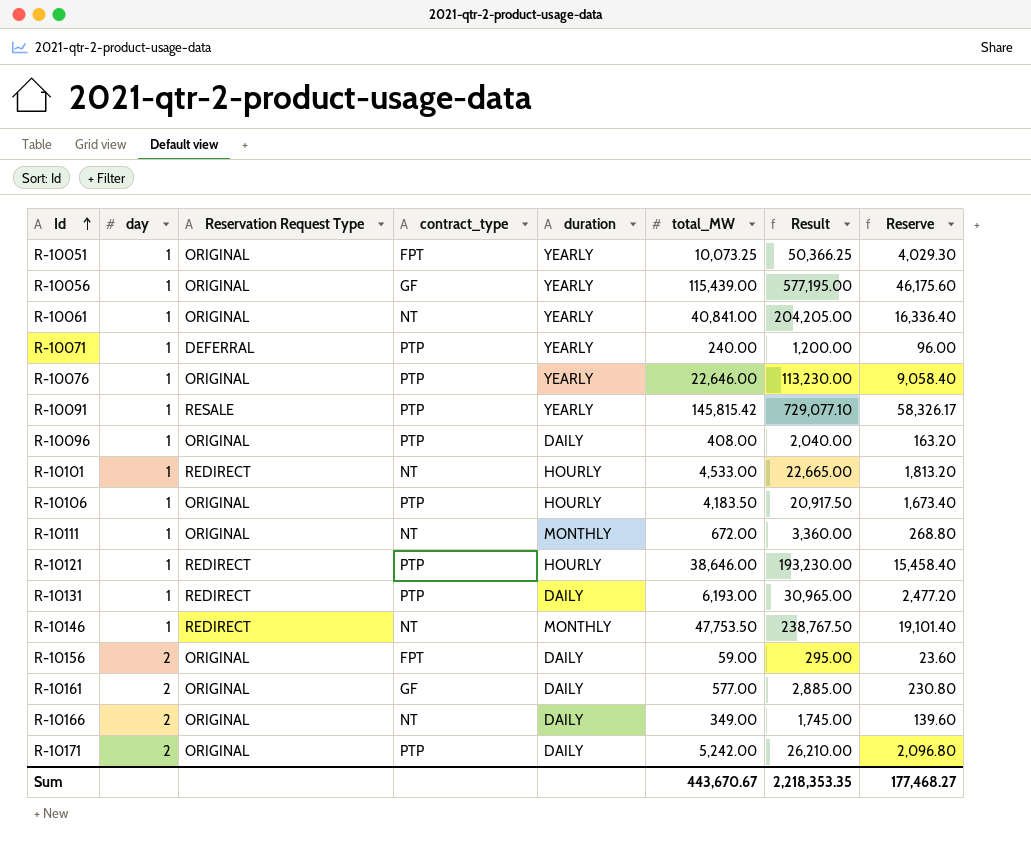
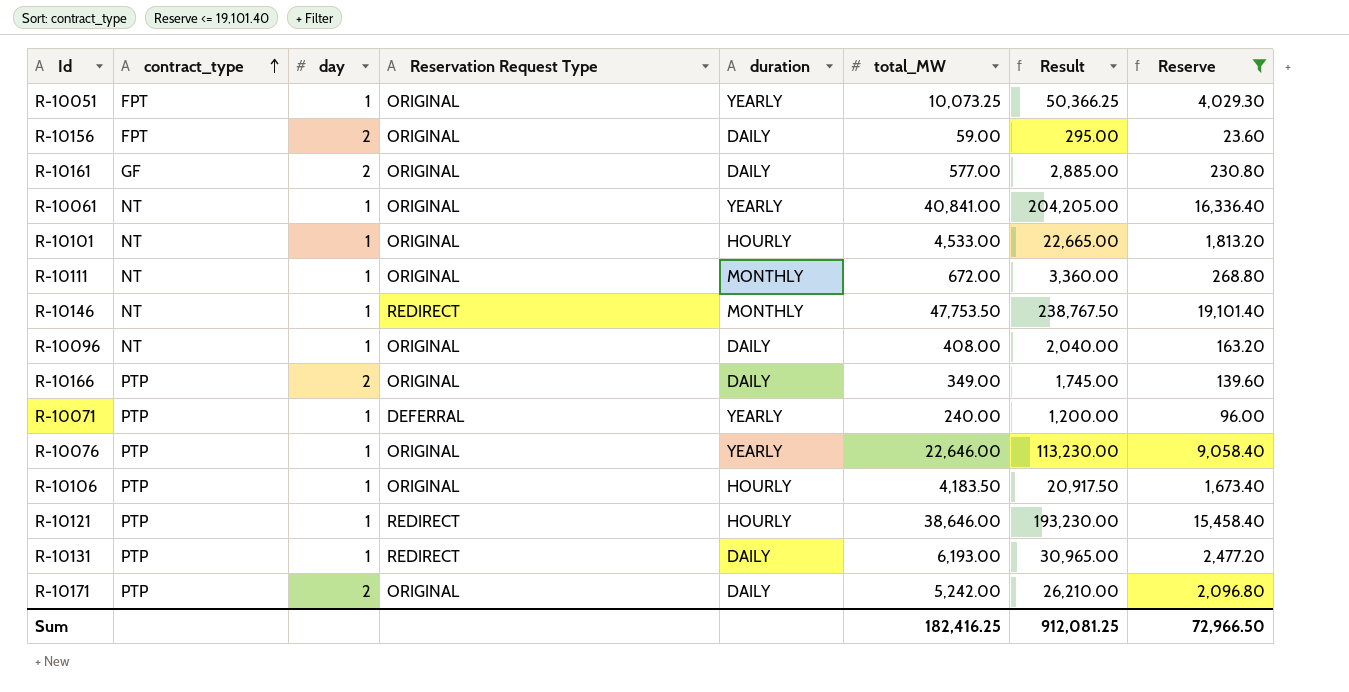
filter: none -> Reserve <= 19,101.40
row order: Id ascending -> contract_type ascending
column contract_type | position: 4 -> 2
R-10101 | Reservation Request Type: REDIRECT -> ORIGINAL
R-10096 | contract_type: PTP -> NT
R-10166 | contract_type: NT -> PTP
Sum | total_MW: 443,670.67 -> 182,416.25
Sum | Result: 2,218,353.35 -> 912,081.25
Sum | Reserve: 177,468.27 -> 72,966.50

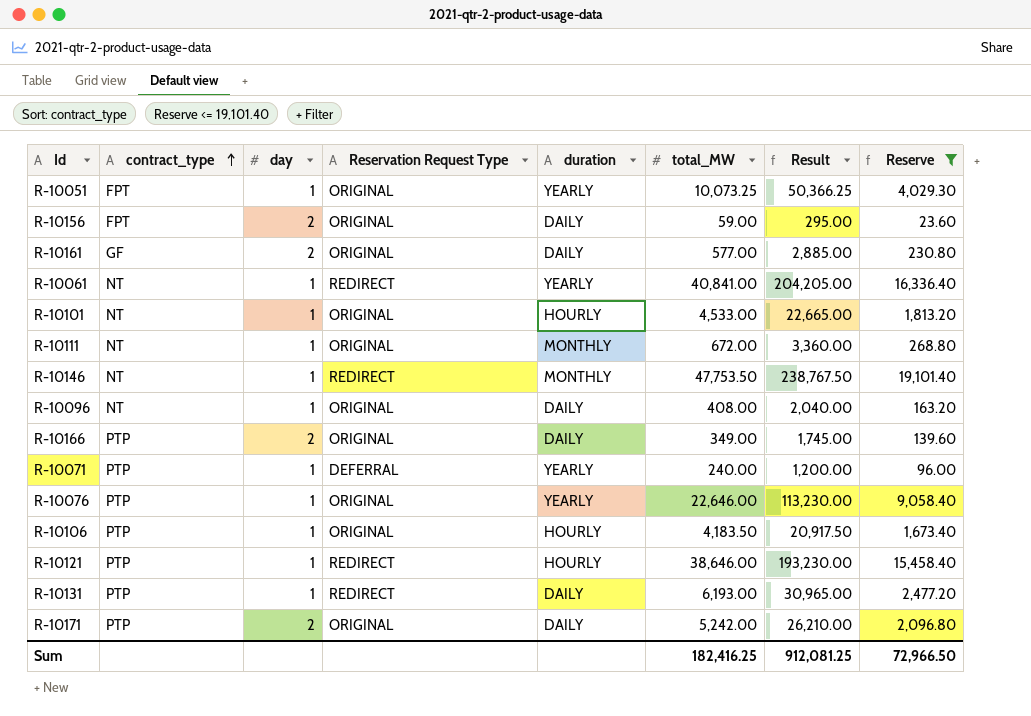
R-10061 | Reservation Request Type: ORIGINAL -> REDIRECT

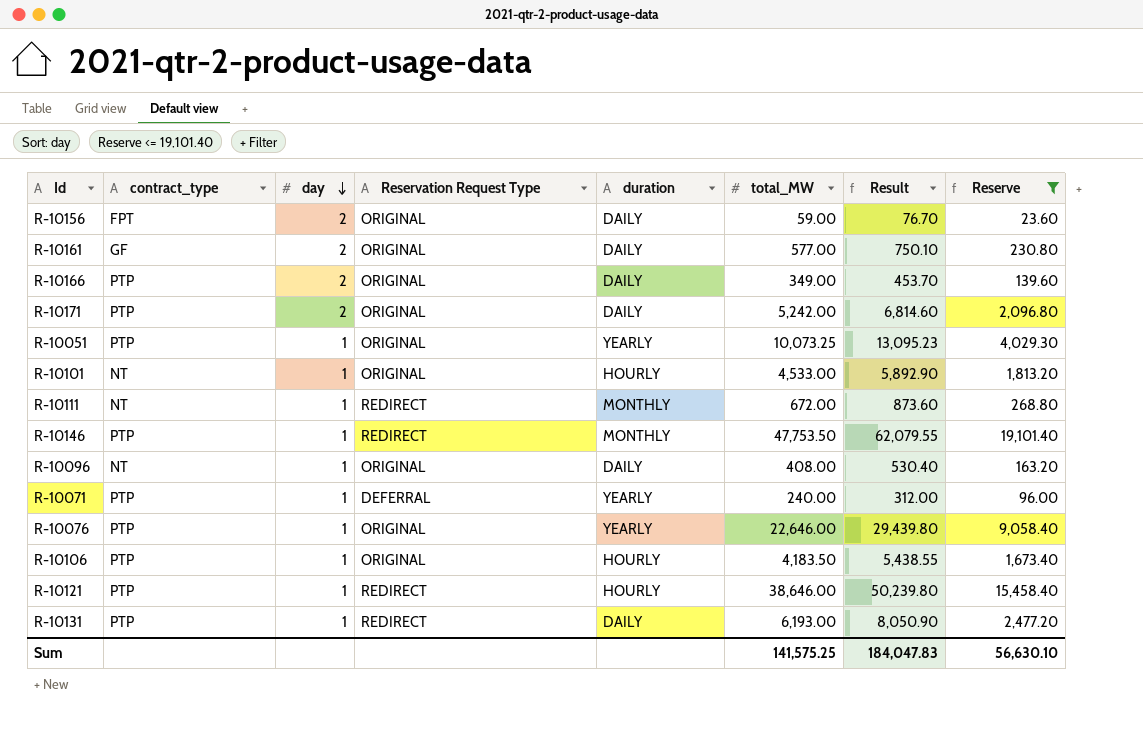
row order: contract_type ascending -> day descending
column Result | formula: [total_MW] * 5 -> [total_MW] * 1.3
row R-10061: NT | 1 | REDIRECT | YEARLY | 40,841.00 | 204,205.00 | 16,336.40 -> none
R-10051 | contract_type: FPT -> PTP
R-10111 | Reservation Request Type: ORIGINAL -> REDIRECT
R-10146 | contract_type: NT -> PTP
Sum | total_MW: 182,416.25 -> 141,575.25
Sum | Result: 912,081.25 -> 184,047.83
Sum | Reserve: 72,966.50 -> 56,630.10

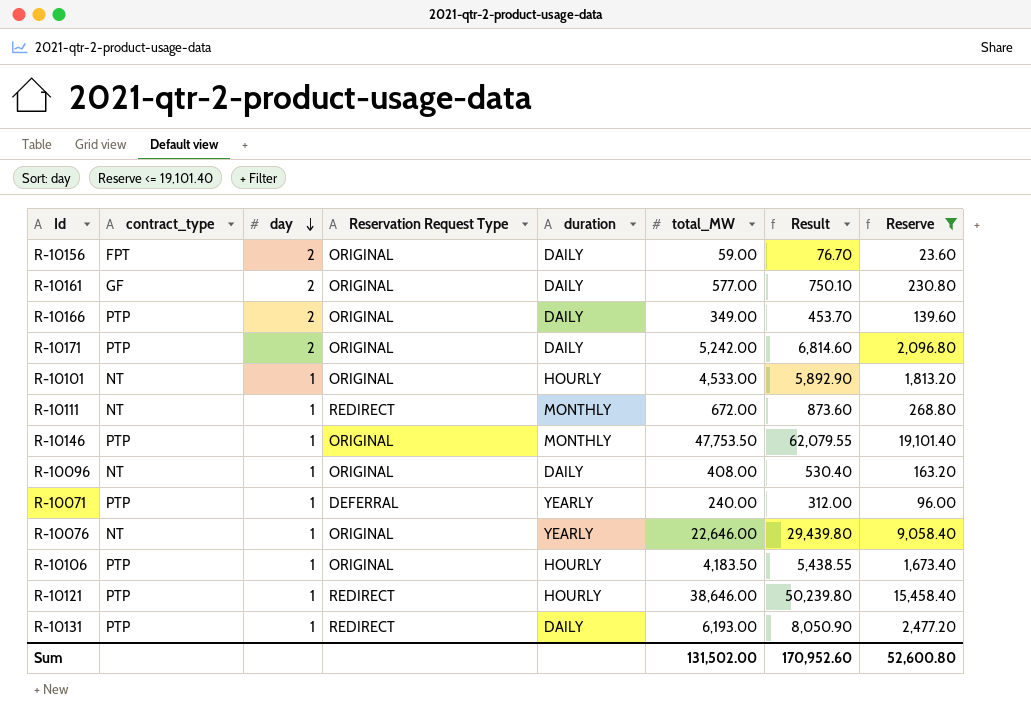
row R-10051: PTP | 1 | ORIGINAL | YEARLY | 10,073.25 | 13,095.23 | 4,029.30 -> none
R-10146 | Reservation Request Type: REDIRECT -> ORIGINAL
R-10076 | contract_type: PTP -> NT
Sum | total_MW: 141,575.25 -> 131,502.00
Sum | Result: 184,047.83 -> 170,952.60
Sum | Reserve: 56,630.10 -> 52,600.80

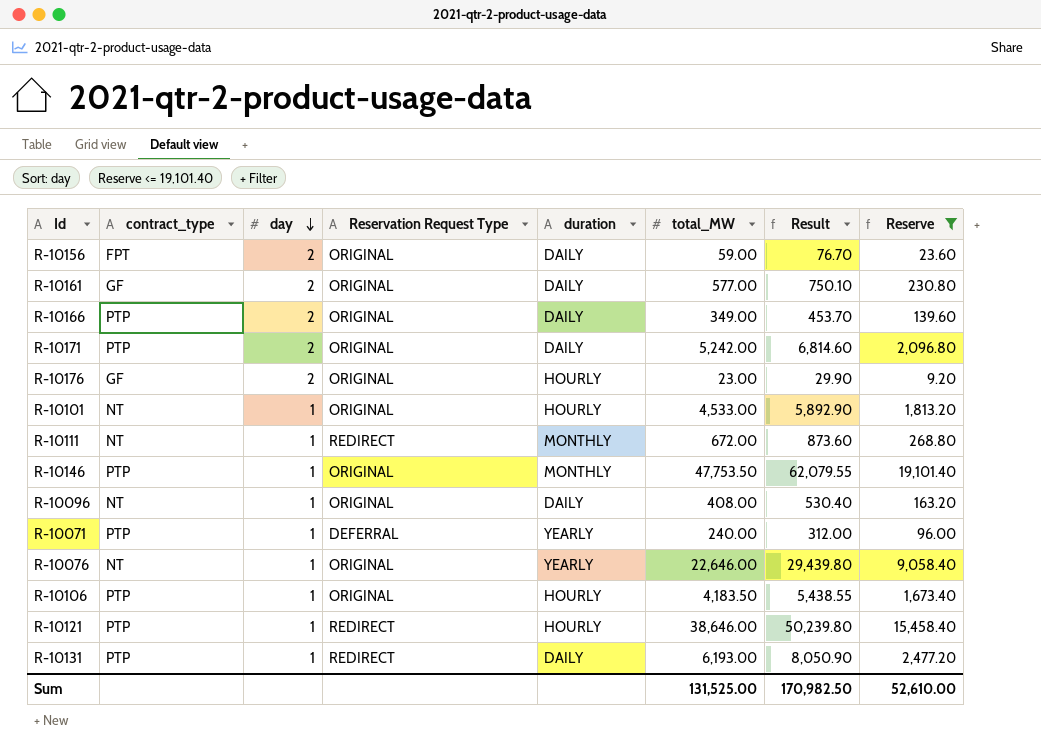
row R-10176: none -> GF | 2 | ORIGINAL | HOURLY | 23.00 | 29.90 | 9.20
Sum | total_MW: 131,502.00 -> 131,525.00
Sum | Result: 170,952.60 -> 170,982.50
Sum | Reserve: 52,600.80 -> 52,610.00

